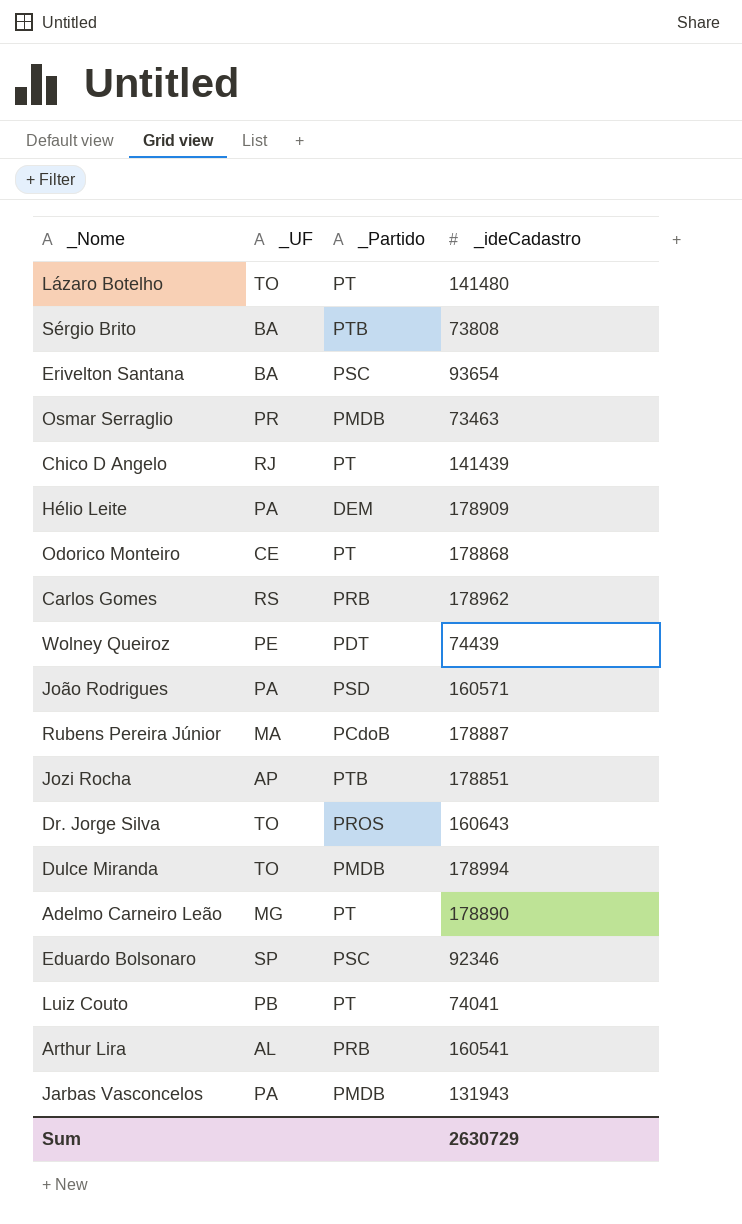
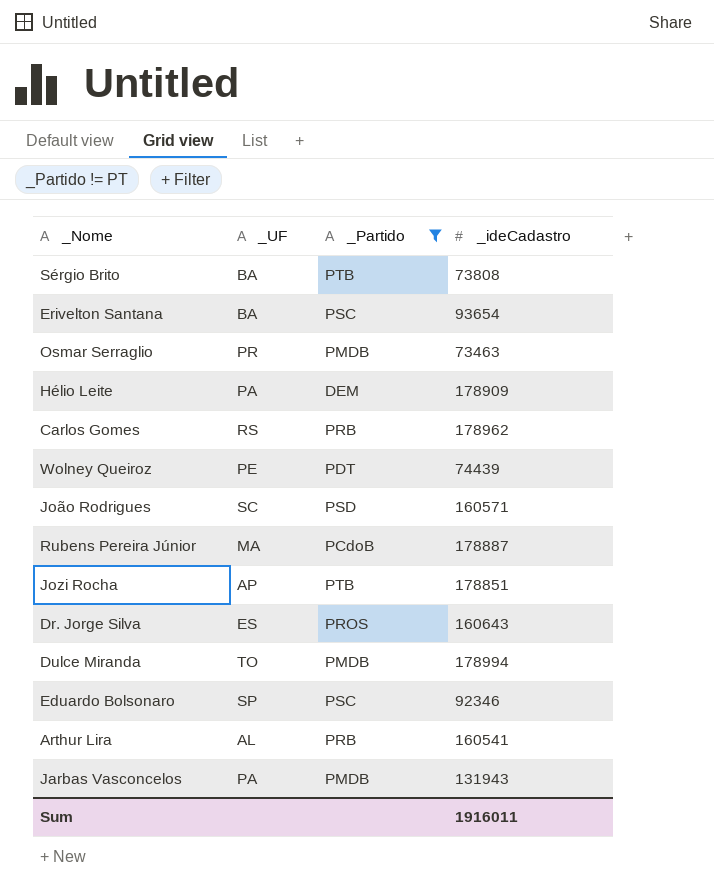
filter: none -> _Partido != PT
João Rodrigues | _UF: PA -> SC
Dr. Jorge Silva | _UF: TO -> ES
Sum | _ideCadastro: 2630729 -> 1916011

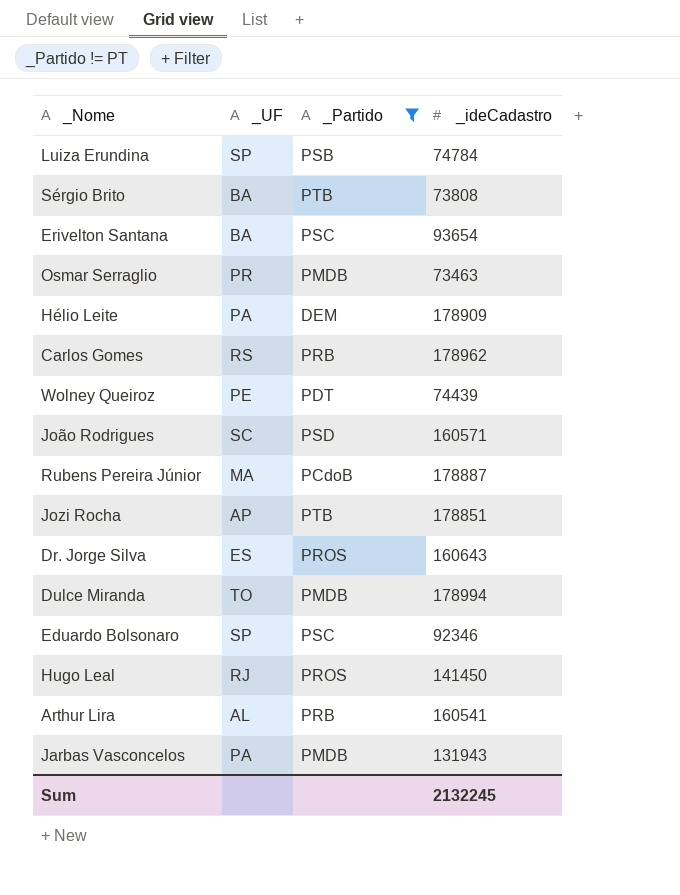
row Luiza Erundina: none -> SP | PSB | 74784
row Hugo Leal: none -> RJ | PROS | 141450
Sum | _ideCadastro: 1916011 -> 2132245

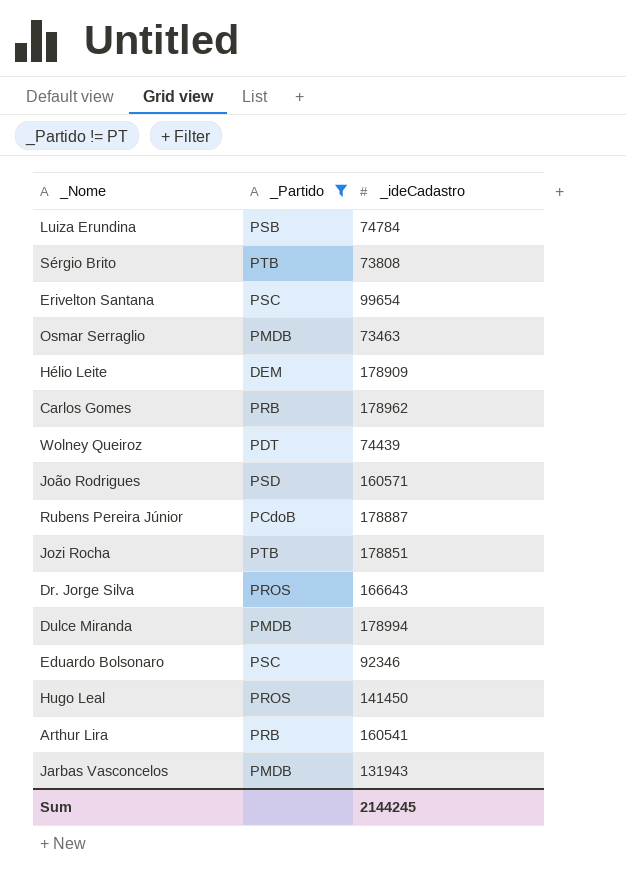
column _UF | position: 2 -> none
Erivelton Santana | _ideCadastro: 93654 -> 99654
Dr. Jorge Silva | _ideCadastro: 160643 -> 166643
Sum | _ideCadastro: 2132245 -> 2144245

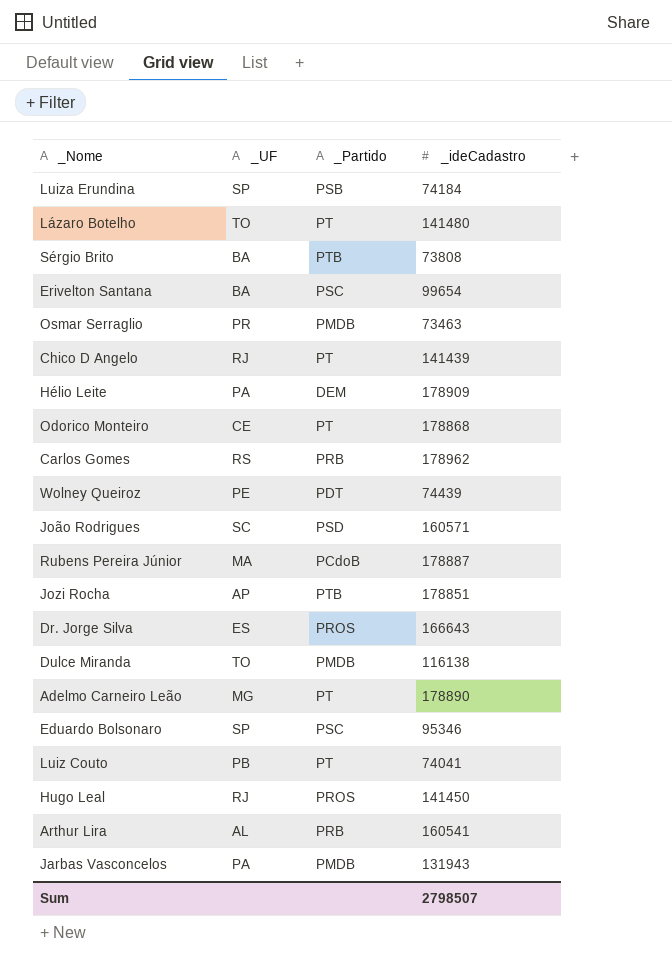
filter: _Partido != PT -> none
column _UF | position: none -> 2
Luiza Erundina | _ideCadastro: 74784 -> 74184
Dulce Miranda | _ideCadastro: 178994 -> 116138
Eduardo Bolsonaro | _ideCadastro: 92346 -> 95346
Sum | _ideCadastro: 2144245 -> 2798507

